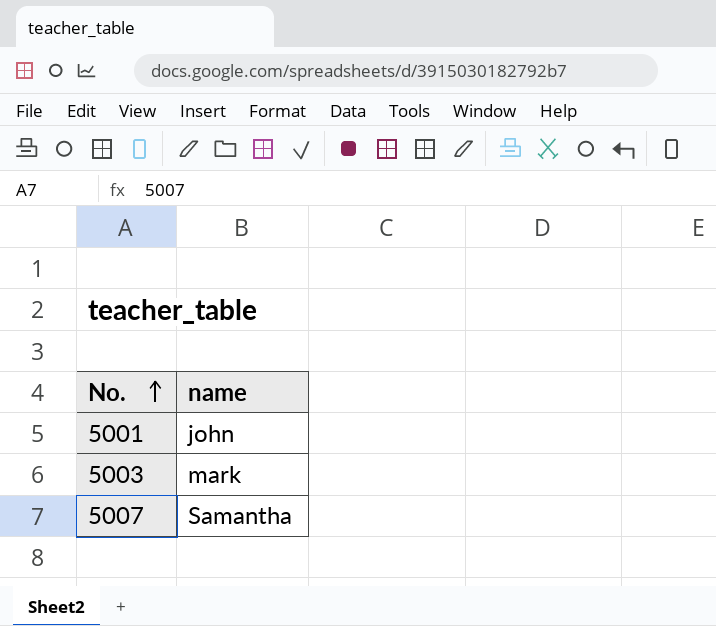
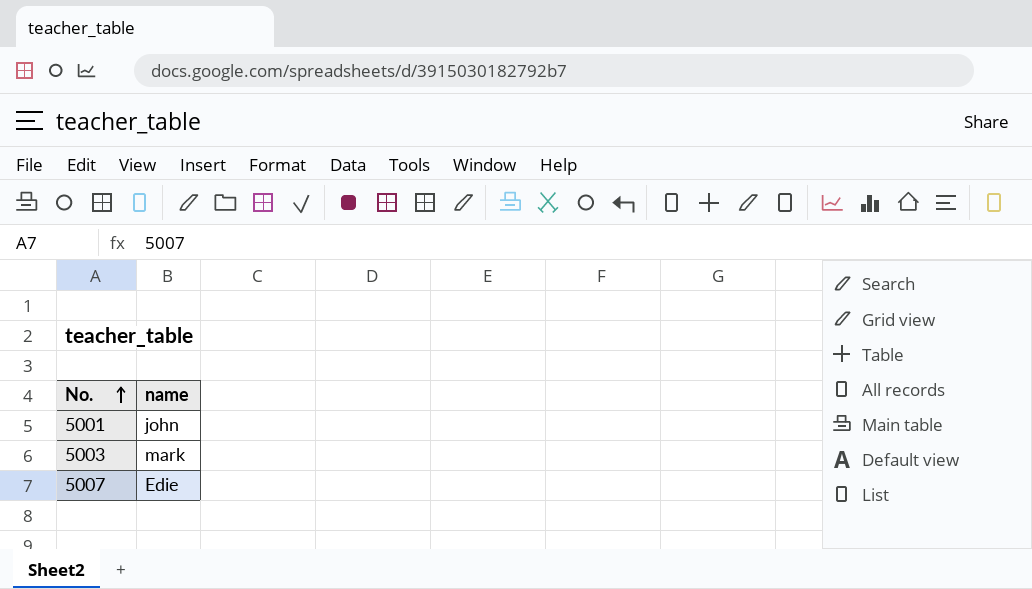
5007 | name: Samantha -> Edie

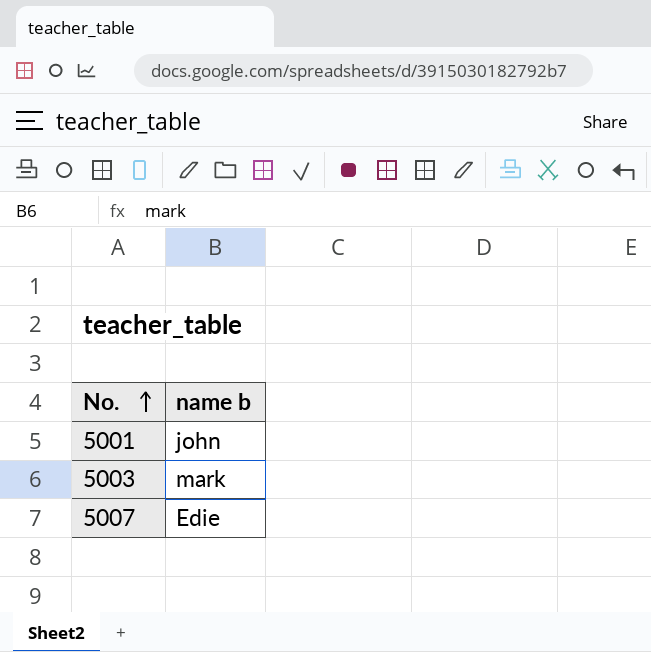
column name: name -> name b

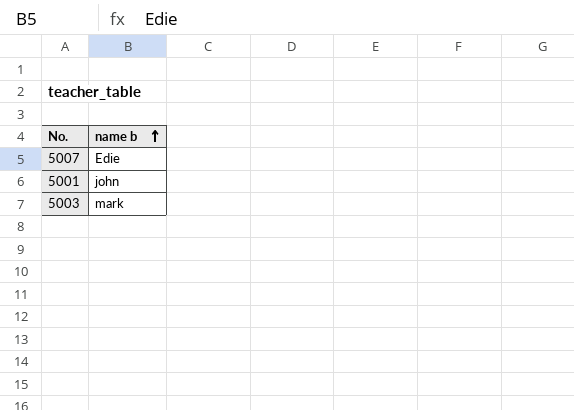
row order: No. ascending -> name b ascending

